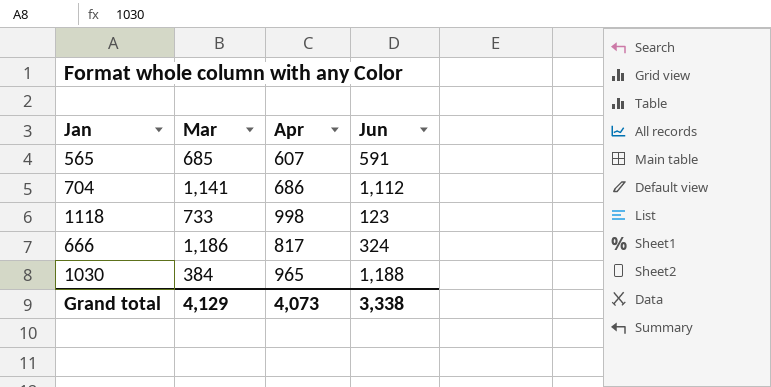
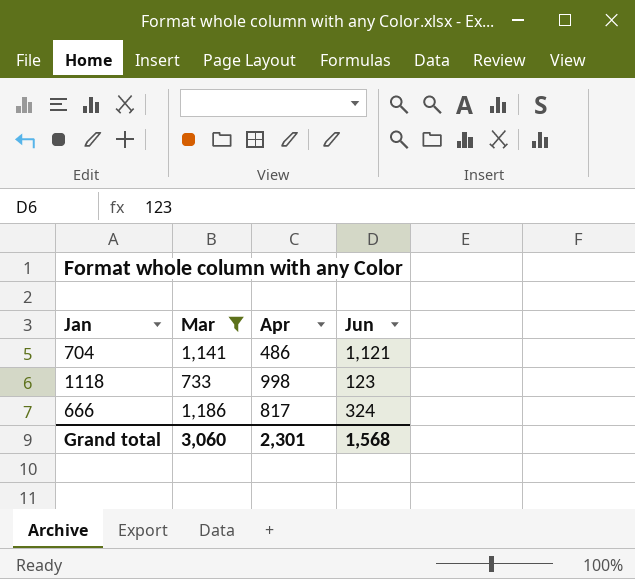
filter: none -> Mar >= 733
704 | Apr: 686 -> 486
704 | Jun: 1,112 -> 1,121
Grand total | Mar: 4,129 -> 3,060
Grand total | Apr: 4,073 -> 2,301
Grand total | Jun: 3,338 -> 1,568

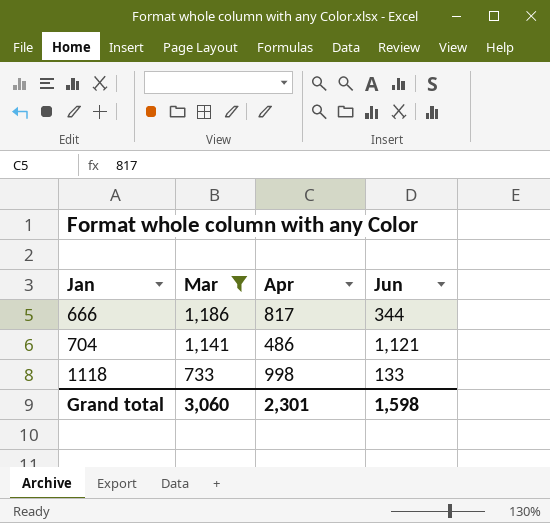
row order: none -> Jan ascending
666 | Jun: 324 -> 344
1118 | Jun: 123 -> 133
Grand total | Jun: 1,568 -> 1,598

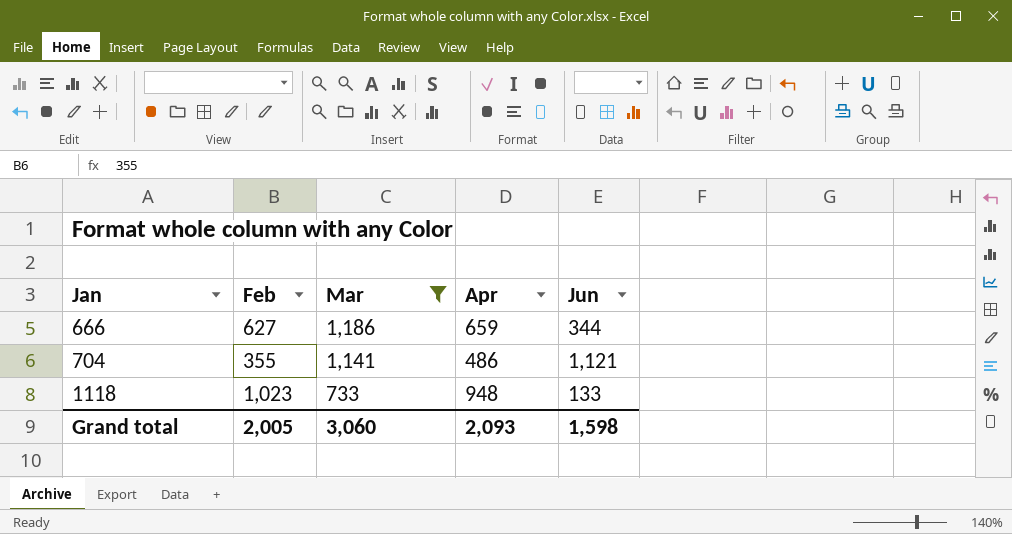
column Feb | position: none -> 2
666 | Apr: 817 -> 659
1118 | Apr: 998 -> 948
Grand total | Apr: 2,301 -> 2,093

